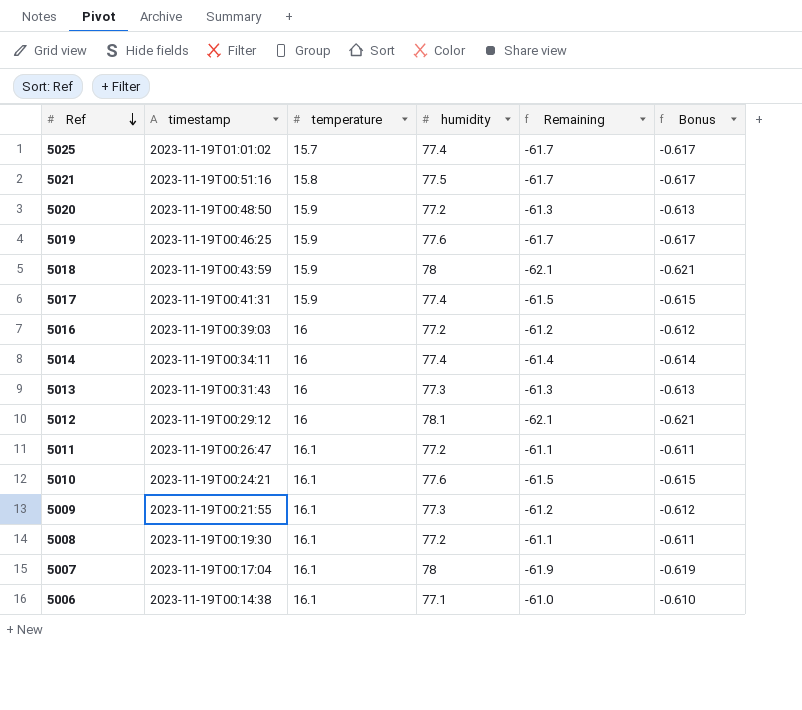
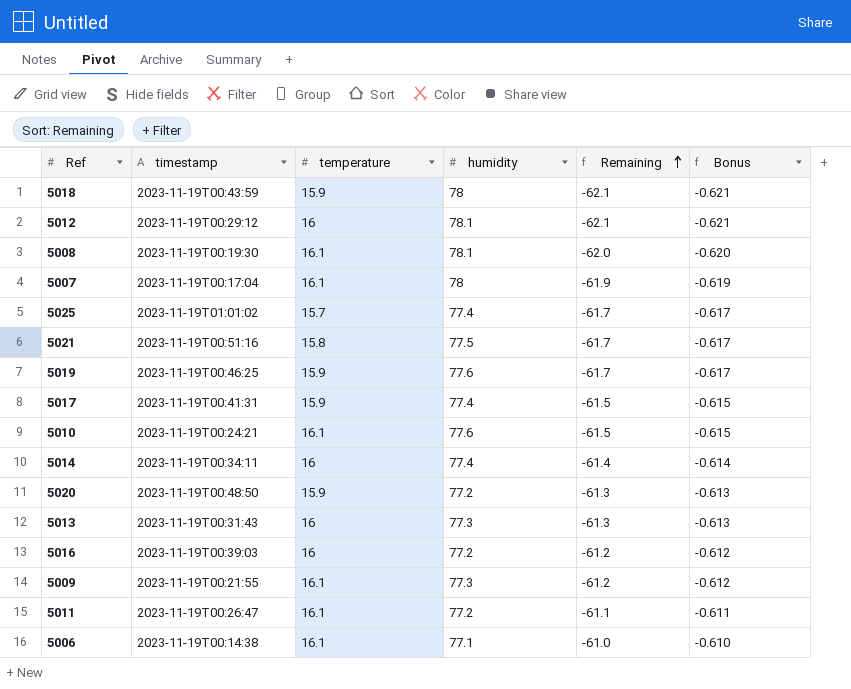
row order: Ref descending -> Remaining ascending
5008 | humidity: 77.2 -> 78.1
5008 | Remaining: -61.1 -> -62.0
5008 | Bonus: -0.611 -> -0.620

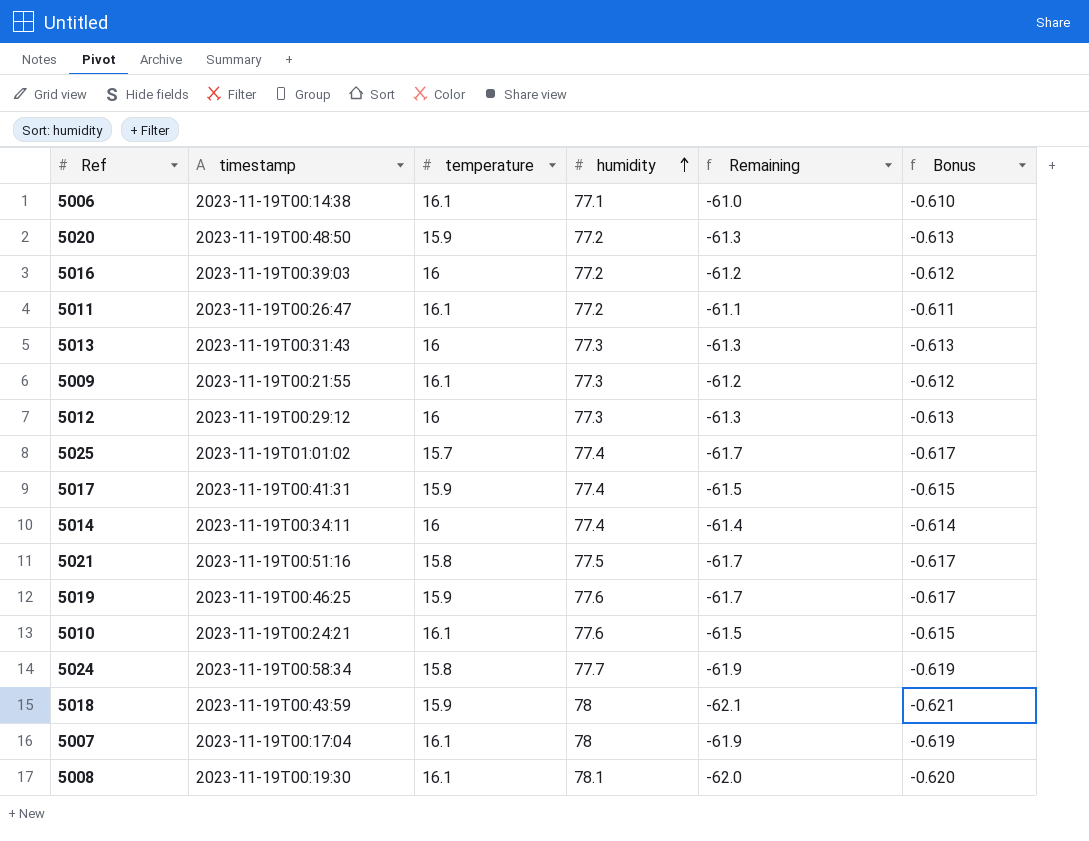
row order: Remaining ascending -> humidity ascending
5012 | humidity: 78.1 -> 77.3
5012 | Remaining: -62.1 -> -61.3
5012 | Bonus: -0.621 -> -0.613
row 5024: none -> 2023-11-19T00:58:34 | 15.8 | 77.7 | -61.9 | -0.619

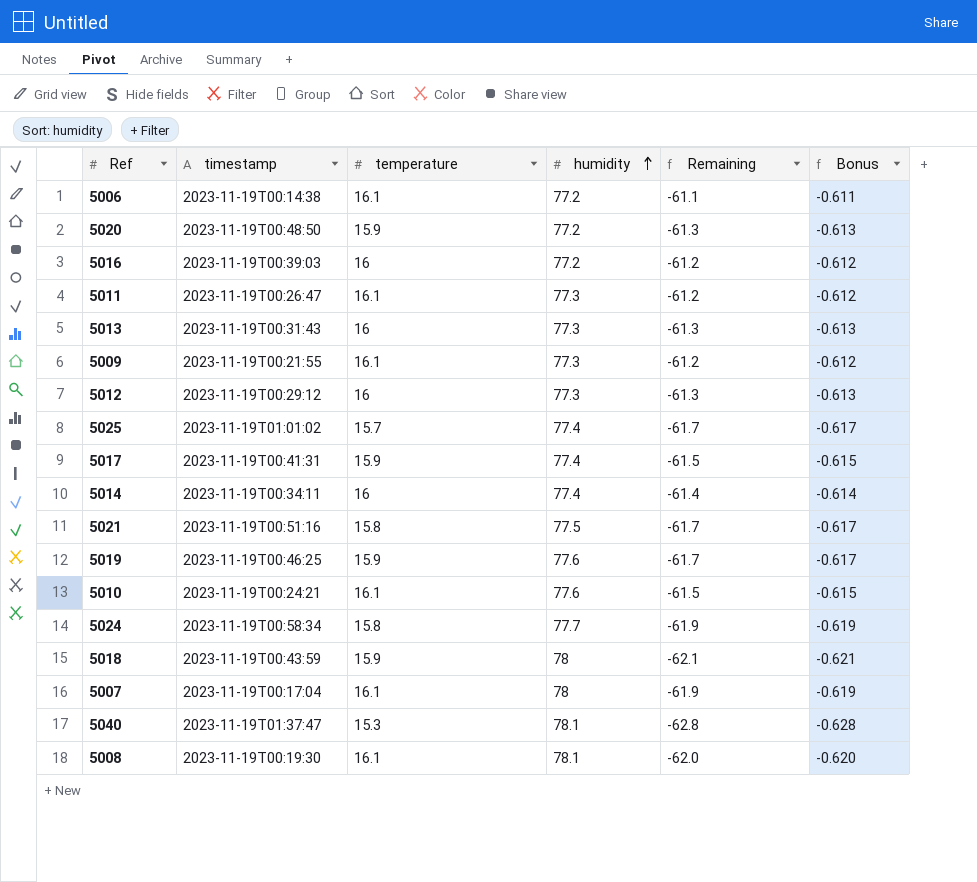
5006 | humidity: 77.1 -> 77.2
5006 | Remaining: -61.0 -> -61.1
5006 | Bonus: -0.610 -> -0.611
5011 | humidity: 77.2 -> 77.3
5011 | Remaining: -61.1 -> -61.2
5011 | Bonus: -0.611 -> -0.612
row 5040: none -> 2023-11-19T01:37:47 | 15.3 | 78.1 | -62.8 | -0.628

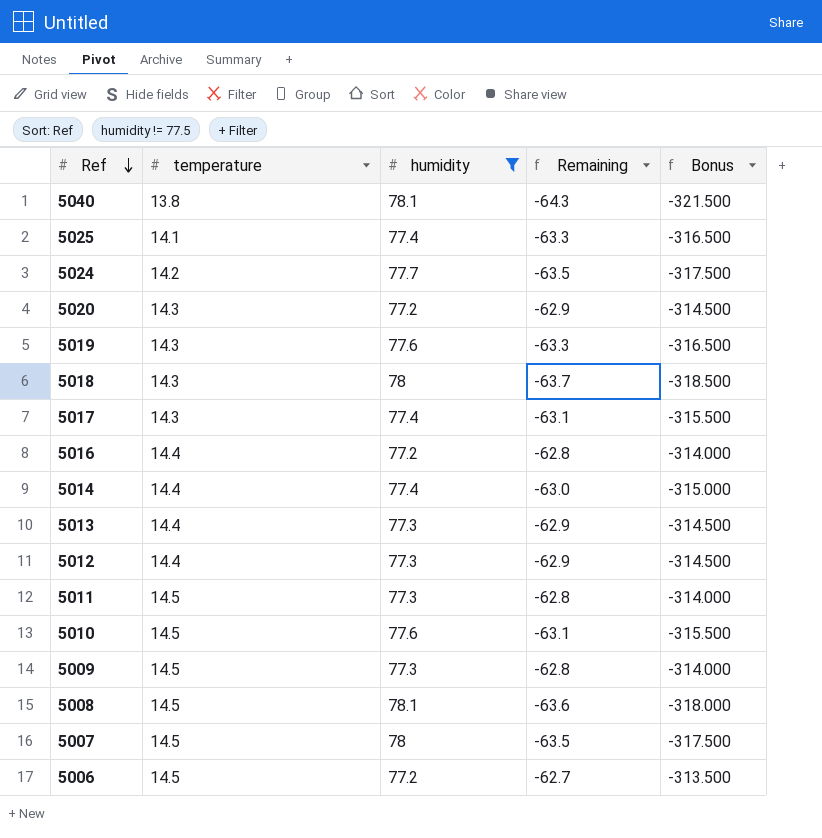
filter: none -> humidity != 77.5
row order: humidity ascending -> Ref descending
column timestamp | position: 2 -> none
column Bonus | formula: [Remaining] * 0.01 -> [Remaining] * 5
5040 | temperature: 15.3 -> 13.8
5040 | Remaining: -62.8 -> -64.3
5025 | temperature: 15.7 -> 14.1
5025 | Remaining: -61.7 -> -63.3
5024 | temperature: 15.8 -> 14.2
5024 | Remaining: -61.9 -> -63.5
5020 | temperature: 15.9 -> 14.3
5020 | Remaining: -61.3 -> -62.9
5019 | temperature: 15.9 -> 14.3
5019 | Remaining: -61.7 -> -63.3
5018 | temperature: 15.9 -> 14.3
5018 | Remaining: -62.1 -> -63.7
5017 | temperature: 15.9 -> 14.3
5017 | Remaining: -61.5 -> -63.1
5016 | temperature: 16 -> 14.4
5016 | Remaining: -61.2 -> -62.8
5014 | temperature: 16 -> 14.4
5014 | Remaining: -61.4 -> -63.0
5013 | temperature: 16 -> 14.4
5013 | Remaining: -61.3 -> -62.9
5012 | temperature: 16 -> 14.4
5012 | Remaining: -61.3 -> -62.9
5011 | temperature: 16.1 -> 14.5
5011 | Remaining: -61.2 -> -62.8
5010 | temperature: 16.1 -> 14.5
5010 | Remaining: -61.5 -> -63.1
5009 | temperature: 16.1 -> 14.5
5009 | Remaining: -61.2 -> -62.8
5008 | temperature: 16.1 -> 14.5
5008 | Remaining: -62.0 -> -63.6
5007 | temperature: 16.1 -> 14.5
5007 | Remaining: -61.9 -> -63.5
5006 | temperature: 16.1 -> 14.5
5006 | Remaining: -61.1 -> -62.7

